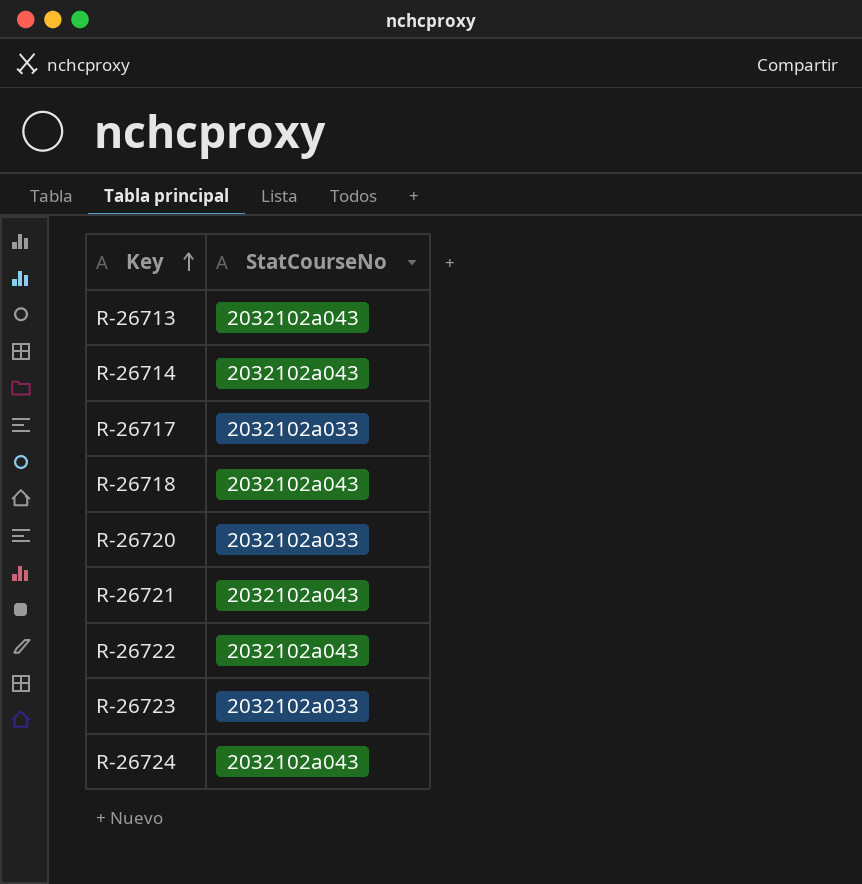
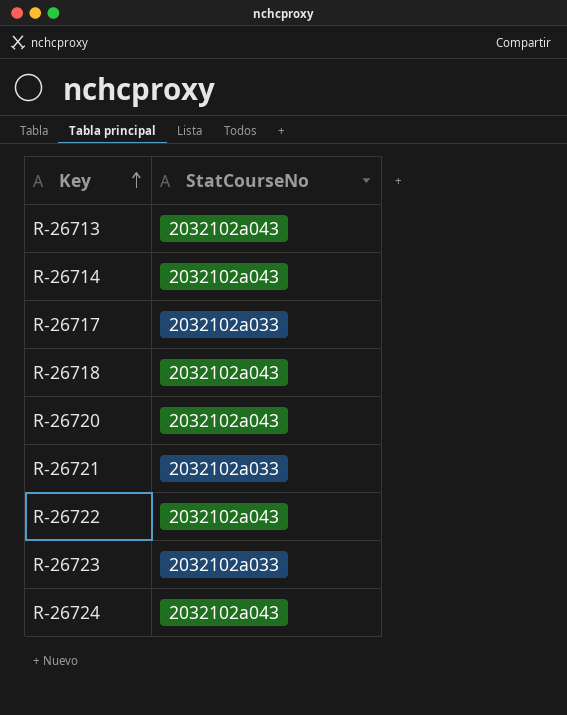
R-26720 | StatCourseNo: 2032102a033 -> 2032102a043
R-26721 | StatCourseNo: 2032102a043 -> 2032102a033

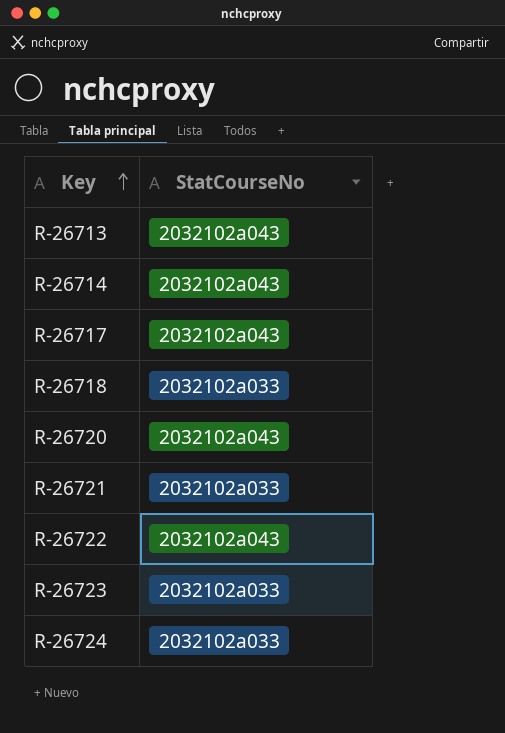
R-26717 | StatCourseNo: 2032102a033 -> 2032102a043
R-26718 | StatCourseNo: 2032102a043 -> 2032102a033
R-26724 | StatCourseNo: 2032102a043 -> 2032102a033

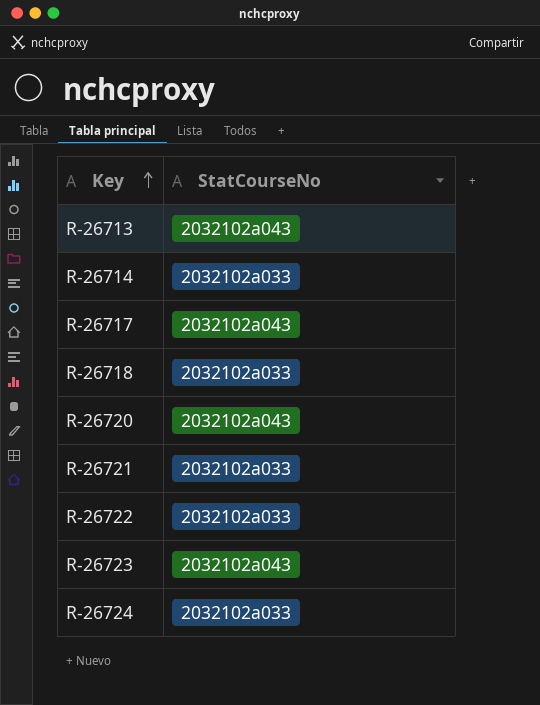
R-26714 | StatCourseNo: 2032102a043 -> 2032102a033
R-26722 | StatCourseNo: 2032102a043 -> 2032102a033
R-26723 | StatCourseNo: 2032102a033 -> 2032102a043

